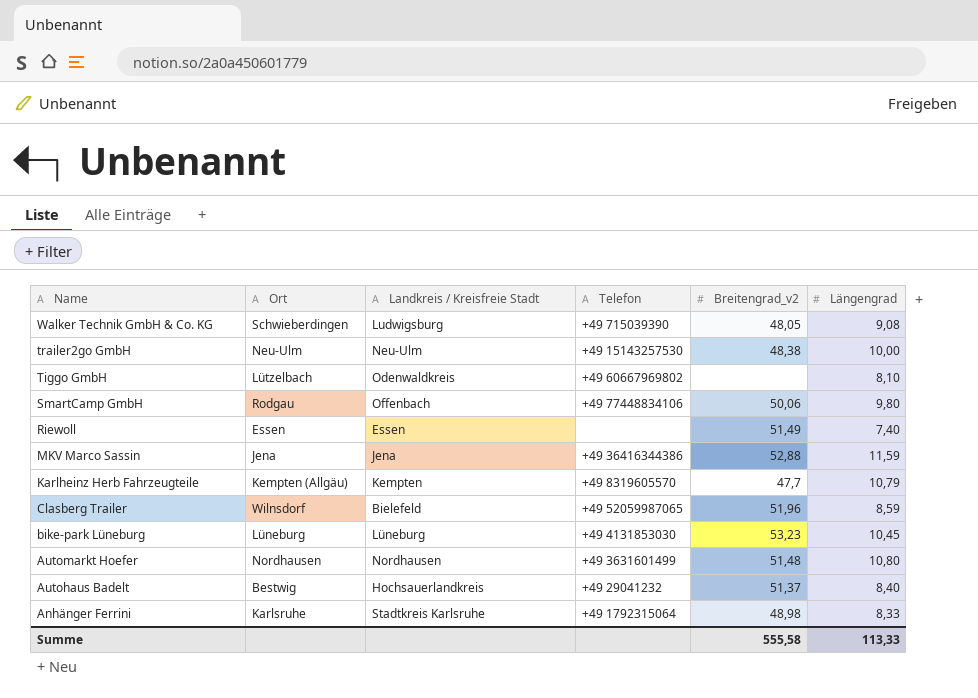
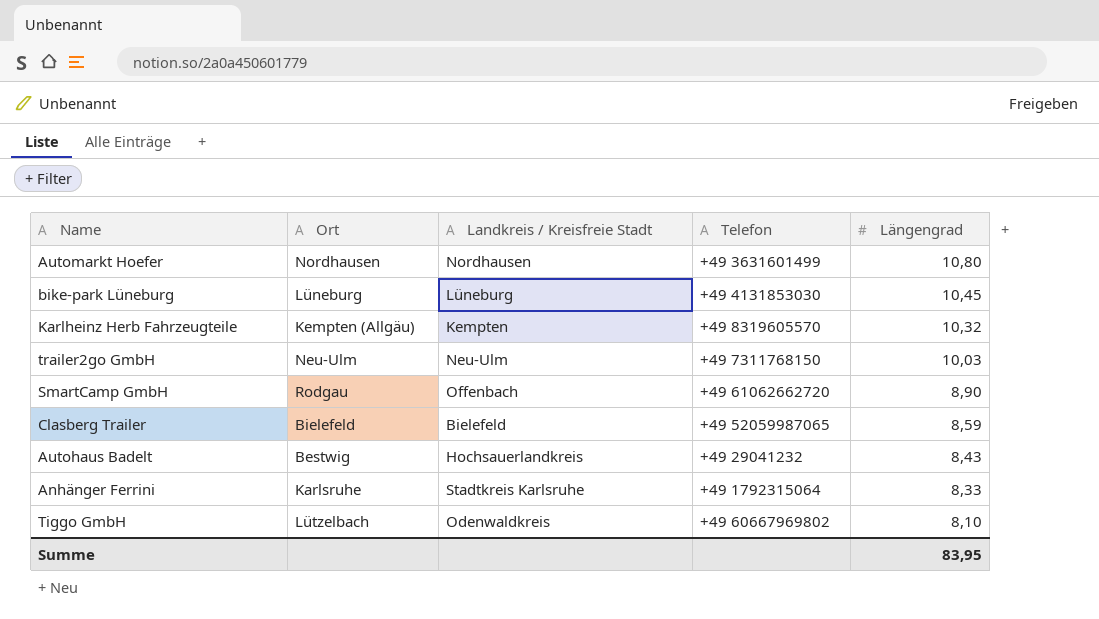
row order: Name descending -> Längengrad descending
column Breitengrad_v2 | position: 5 -> none
row Walker Technik GmbH & Co. KG: Schwieberdingen | Ludwigsburg | +49 715039390 | 48,05 | 9,08 -> none
row Riewoll: Essen | Essen | none | 51,49 | 7,40 -> none
row MKV Marco Sassin: Jena | Jena | +49 36416344386 | 52,88 | 11,59 -> none
Karlheinz Herb Fahrzeugteile | Längengrad: 10,79 -> 10,32
trailer2go GmbH | Telefon: +49 15143257530 -> +49 7311768150
trailer2go GmbH | Längengrad: 10,00 -> 10,03
SmartCamp GmbH | Telefon: +49 77448834106 -> +49 61062662720
SmartCamp GmbH | Längengrad: 9,80 -> 8,90
Clasberg Trailer | Ort: Wilnsdorf -> Bielefeld
Autohaus Badelt | Längengrad: 8,40 -> 8,43
Summe | Längengrad: 113,33 -> 83,95

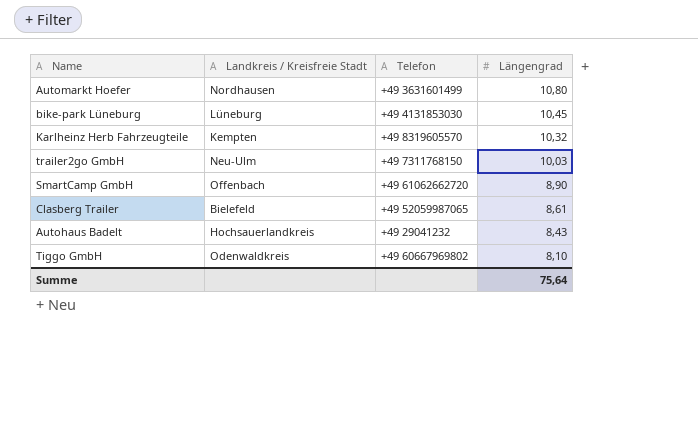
column Ort | position: 2 -> none
row Anhänger Ferrini: Karlsruhe | Stadtkreis Karlsruhe | +49 1792315064 | 8,33 -> none
Clasberg Trailer | Längengrad: 8,59 -> 8,61
Summe | Längengrad: 83,95 -> 75,64

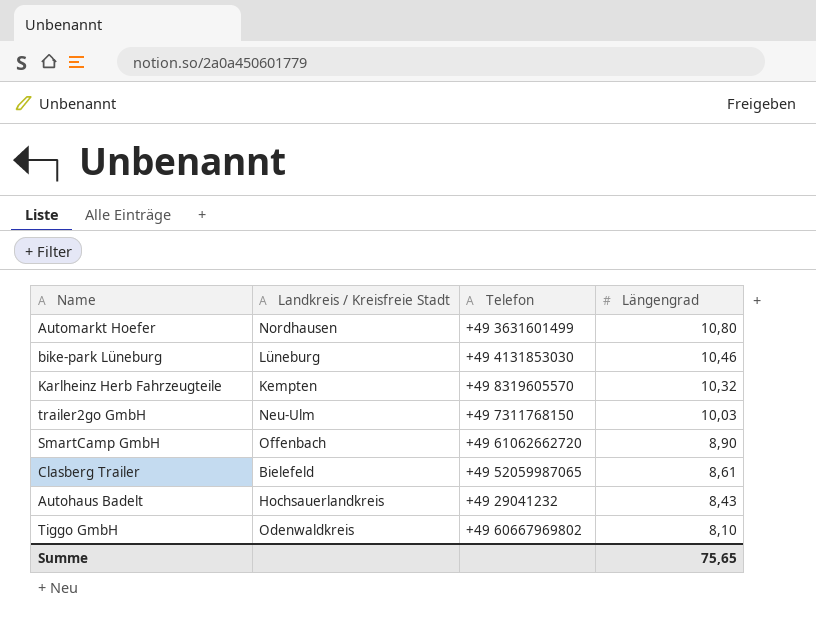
bike-park Lüneburg | Längengrad: 10,45 -> 10,46
Summe | Längengrad: 75,64 -> 75,65

